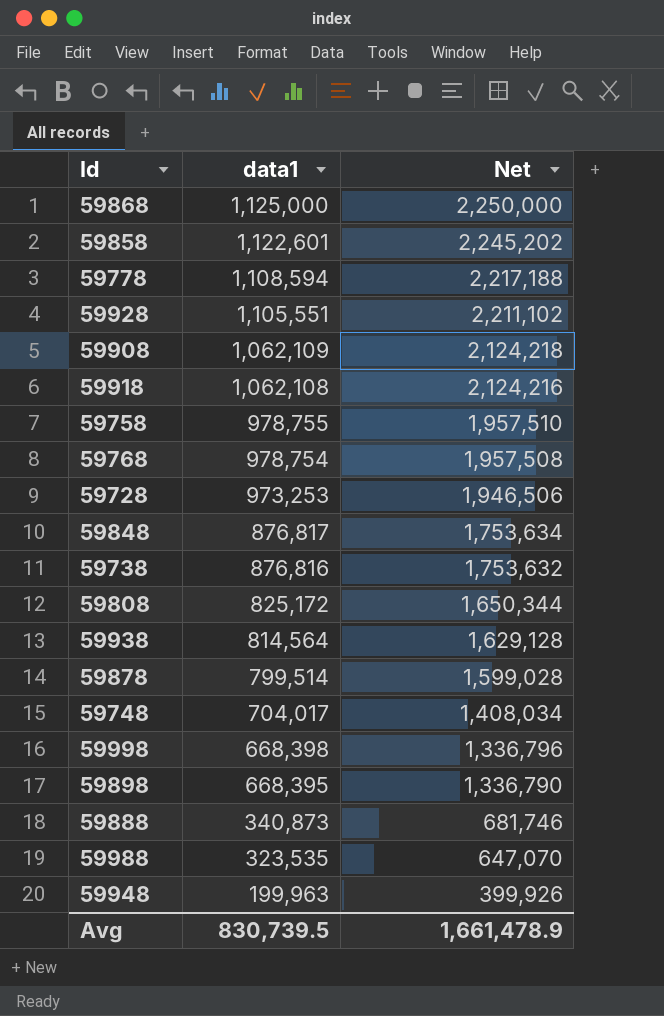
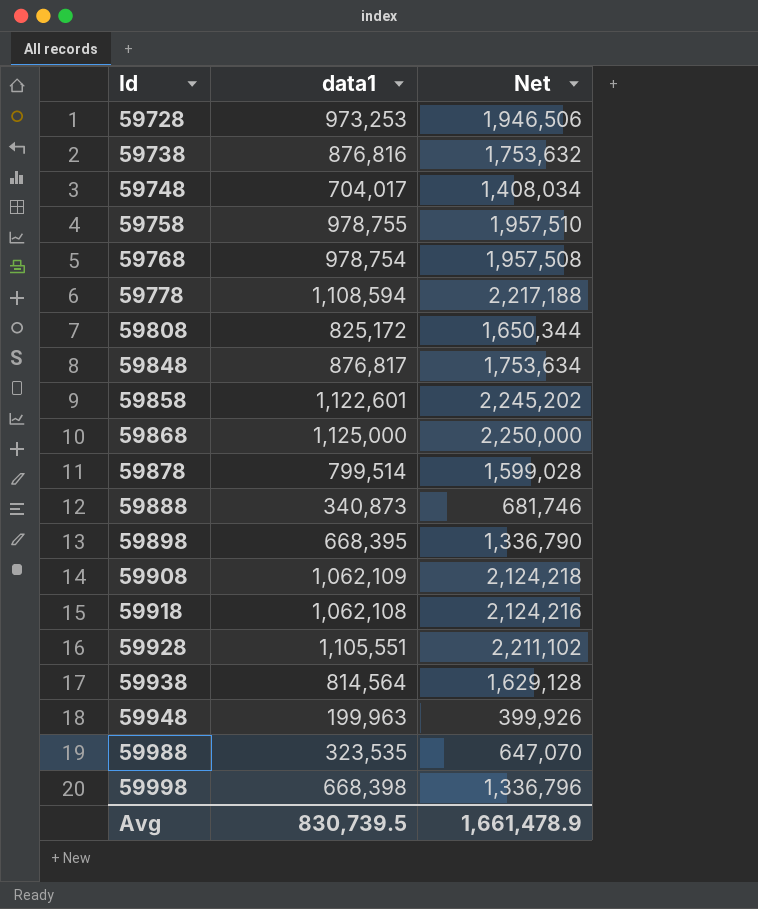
row order: data1 descending -> Id ascending

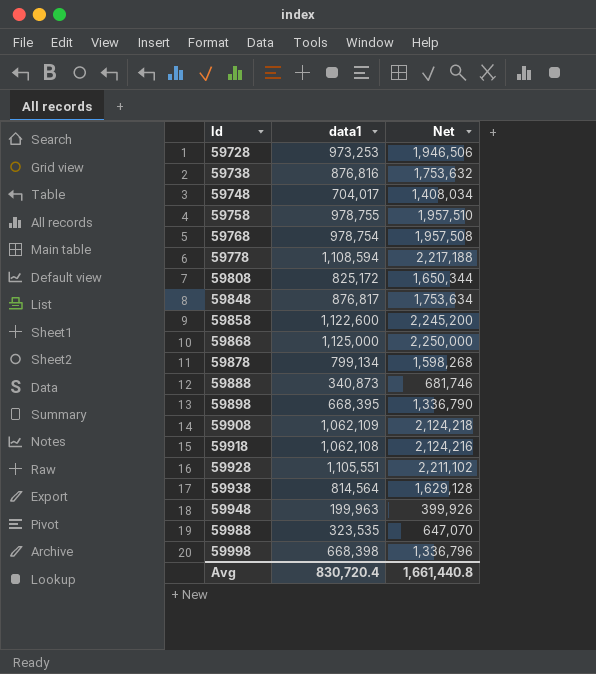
59858 | data1: 1,122,601 -> 1,122,600
59858 | Net: 2,245,202 -> 2,245,200
59878 | data1: 799,514 -> 799,134
59878 | Net: 1,599,028 -> 1,598,268
Avg | data1: 830,739.5 -> 830,720.4
Avg | Net: 1,661,478.9 -> 1,661,440.8

